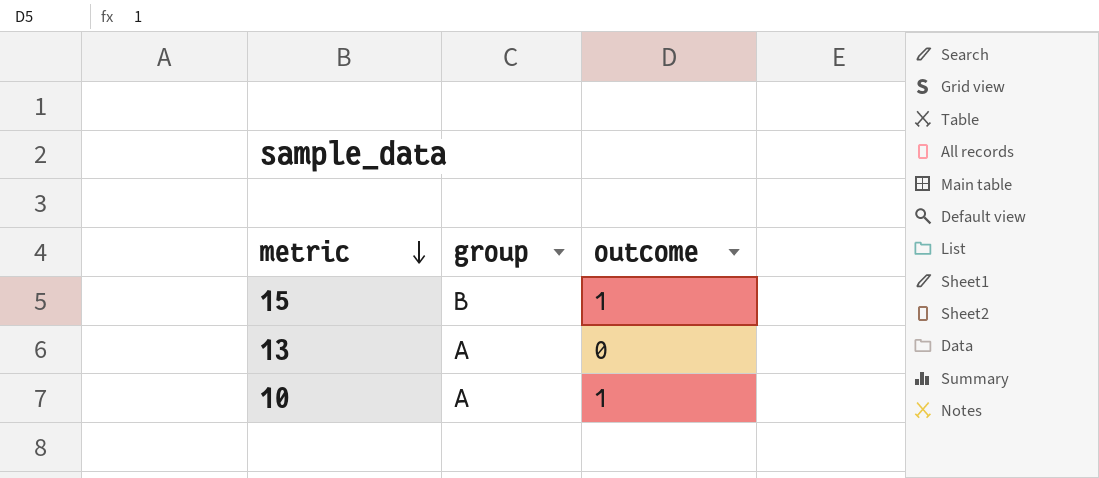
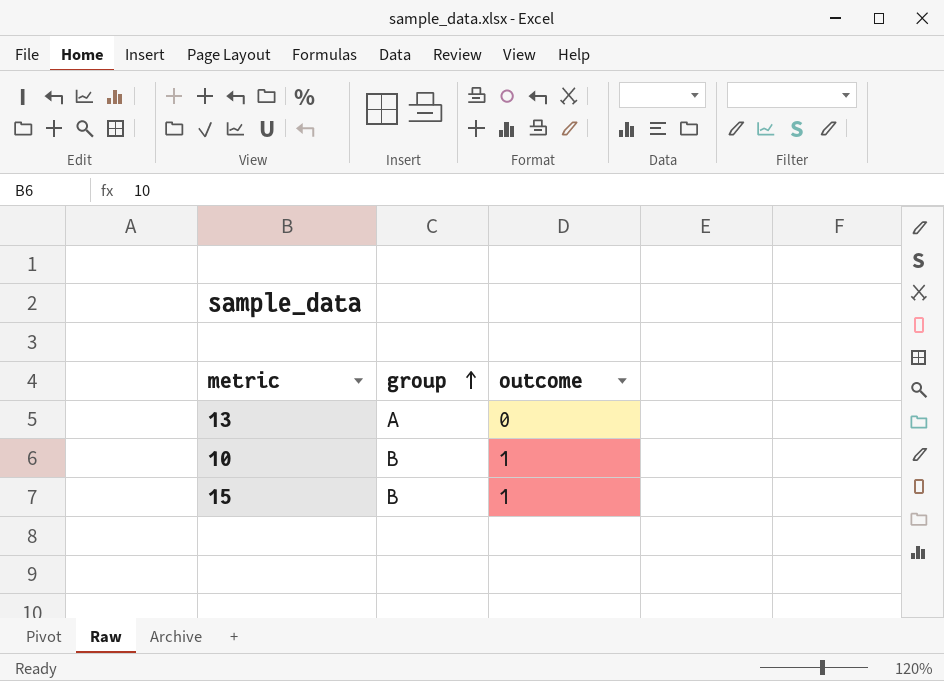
row order: metric descending -> group ascending
10 | group: A -> B

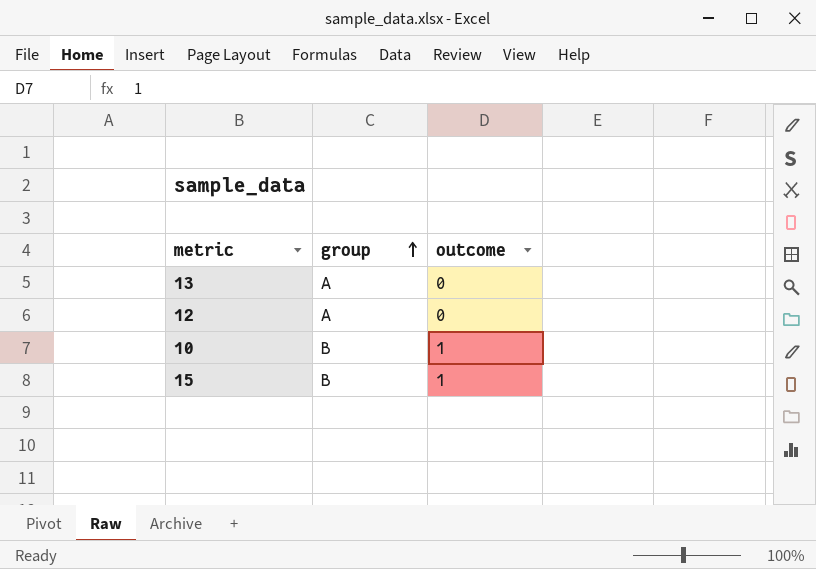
row 12: none -> A | 0

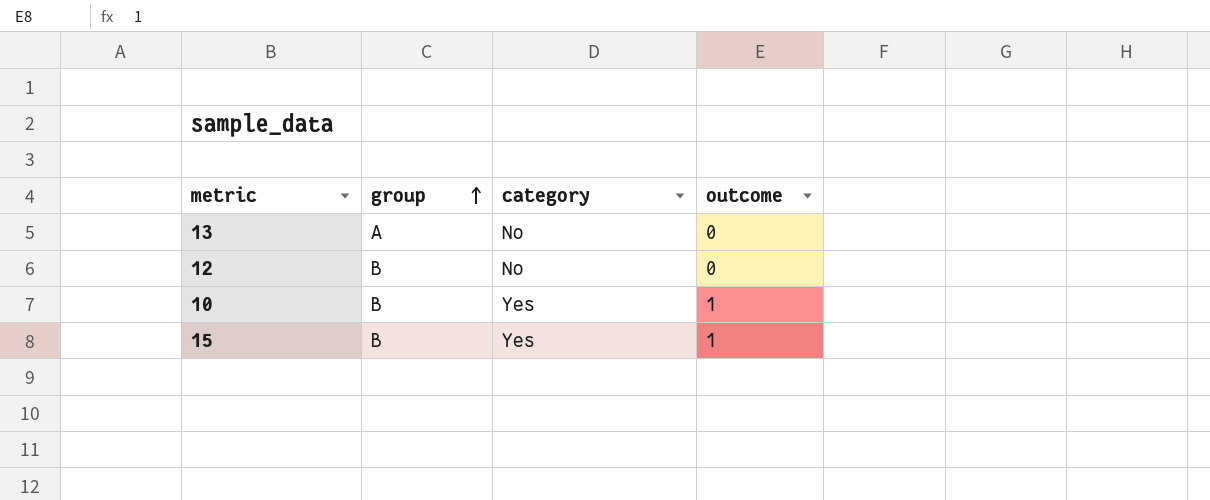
column category | position: none -> 3
12 | group: A -> B

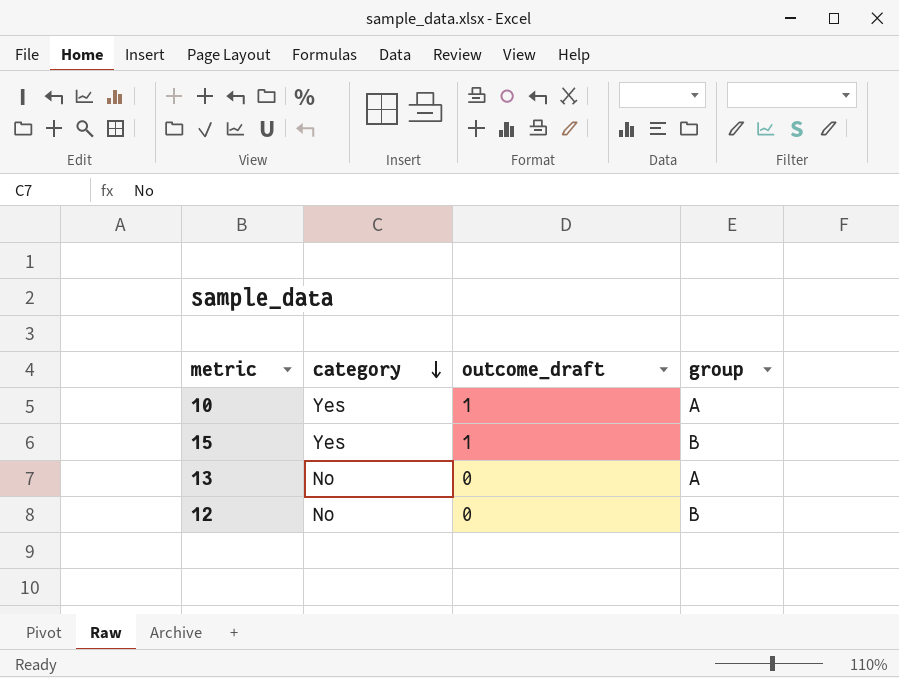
row order: group ascending -> category descending
column name: outcome -> outcome_draft
column group | position: 2 -> 4
10 | group: B -> A

